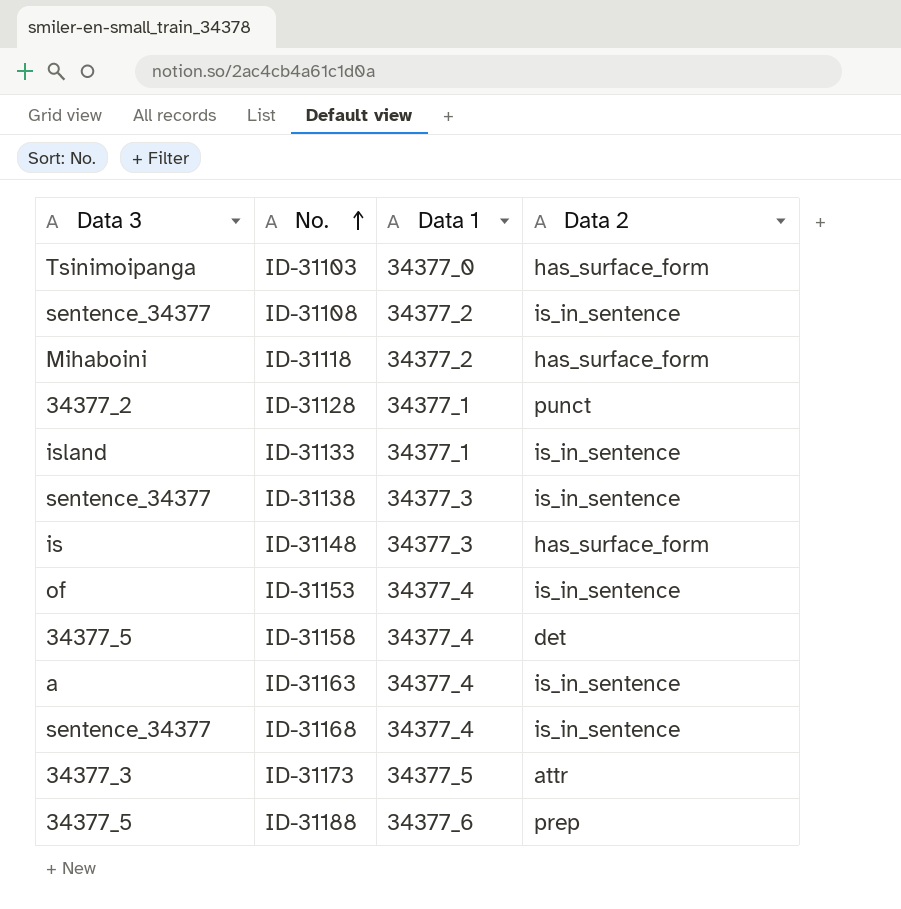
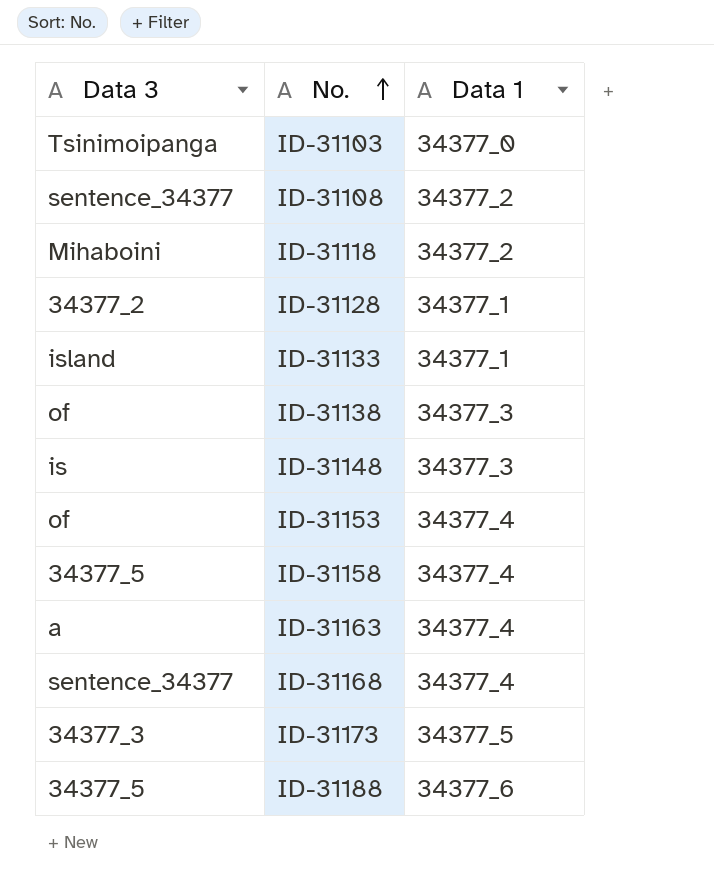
column Data 2 | position: 4 -> none
ID-31138 | Data 3: sentence_34377 -> of

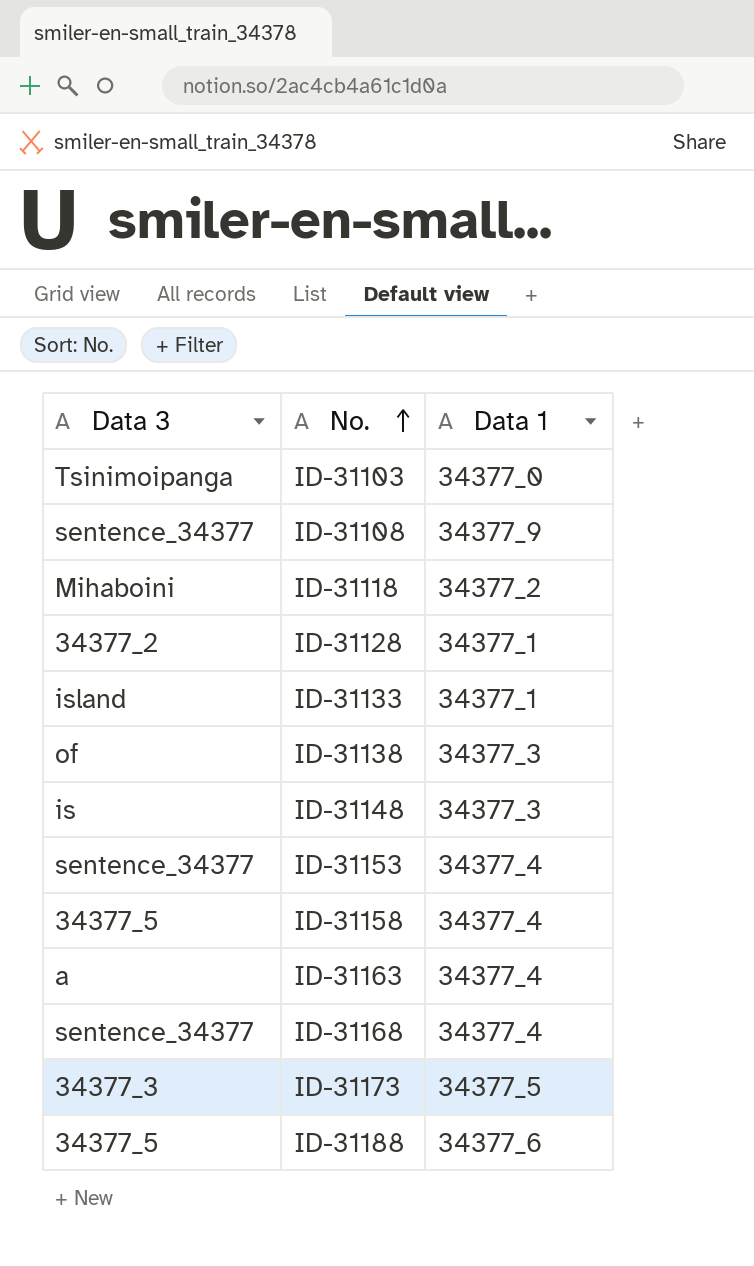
ID-31108 | Data 1: 34377_2 -> 34377_9
ID-31153 | Data 3: of -> sentence_34377

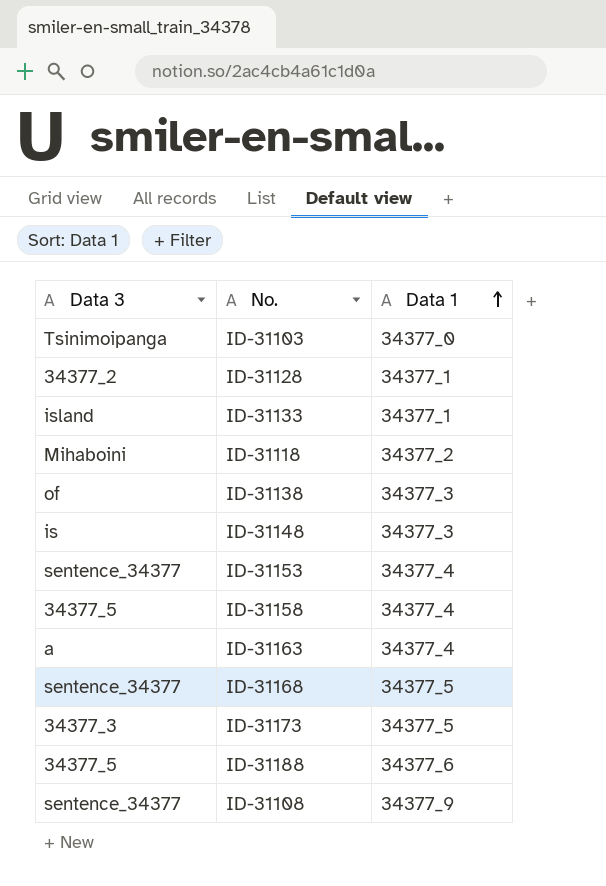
row order: No. ascending -> Data 1 ascending
ID-31168 | Data 1: 34377_4 -> 34377_5

